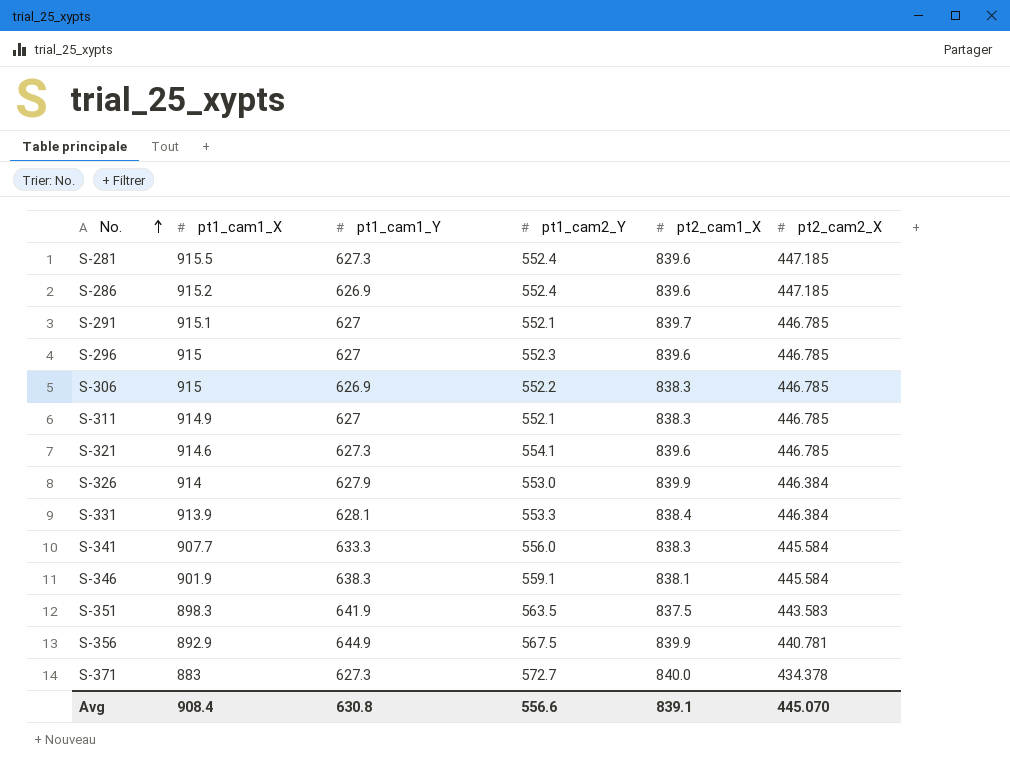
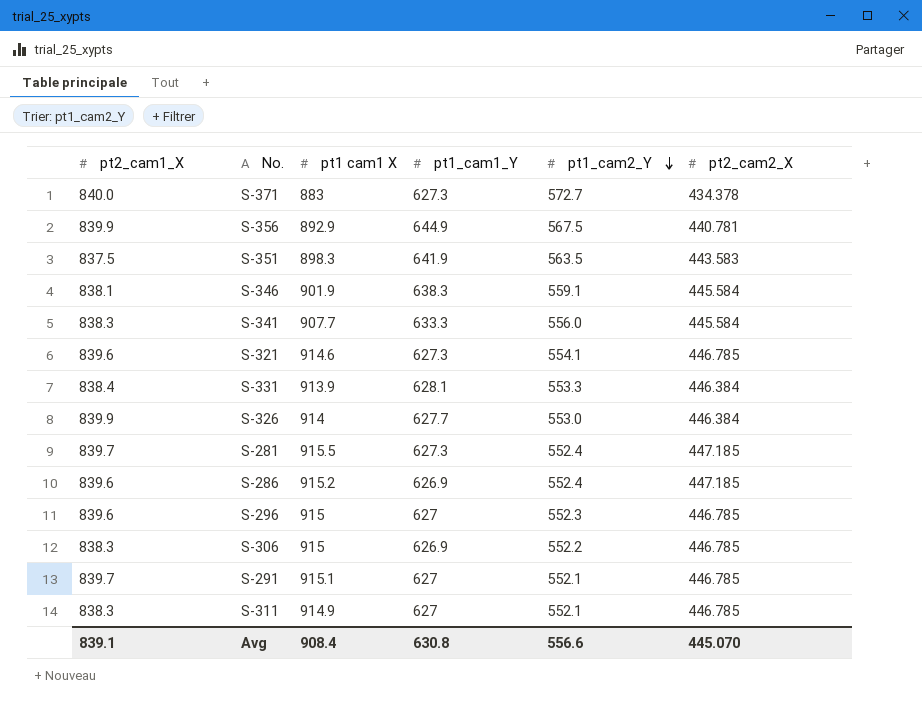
row order: No. ascending -> pt1_cam2_Y descending
column pt2_cam1_X | position: 5 -> 1
column name: pt1_cam1_X -> pt1 cam1 X
S-326 | pt1_cam1_Y: 627.9 -> 627.7
S-281 | pt2_cam1_X: 839.6 -> 839.7

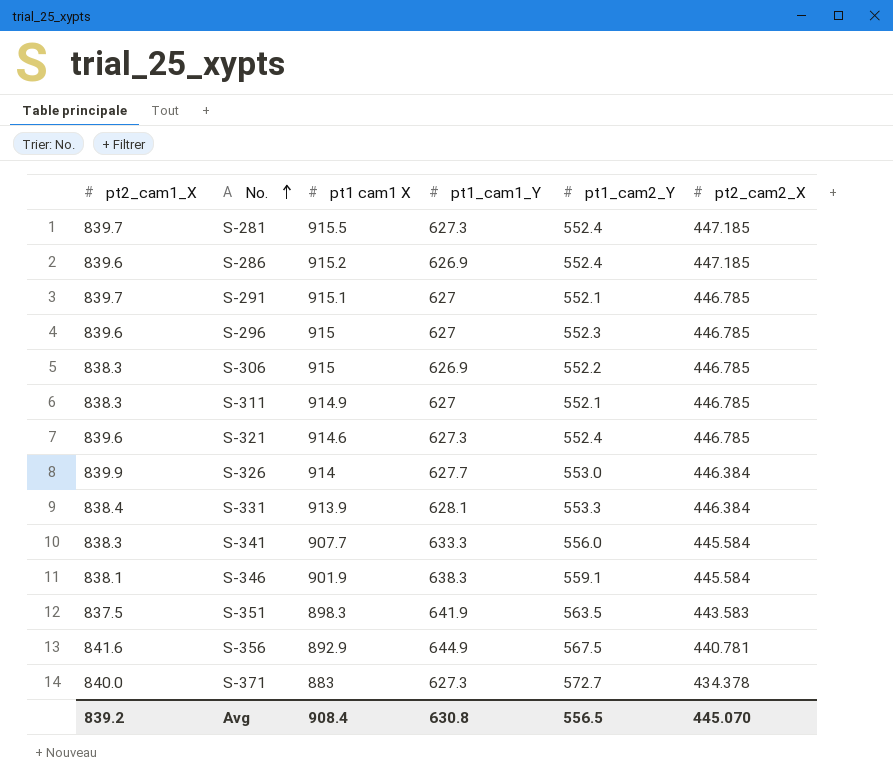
row order: pt1_cam2_Y descending -> No. ascending
S-321 | pt1_cam2_Y: 554.1 -> 552.4
S-356 | pt2_cam1_X: 839.9 -> 841.6
Avg | pt2_cam1_X: 839.1 -> 839.2
Avg | pt1_cam2_Y: 556.6 -> 556.5

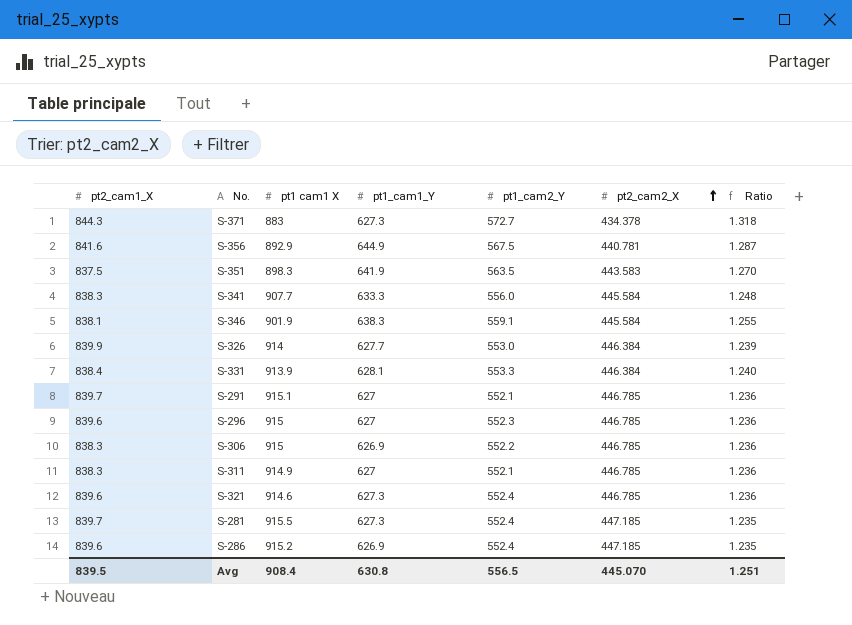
row order: No. ascending -> pt2_cam2_X ascending
column Ratio | formula: none -> [pt1_cam2_Y] / [pt2_cam2_X]
S-371 | pt2_cam1_X: 840.0 -> 844.3
Avg | pt2_cam1_X: 839.2 -> 839.5

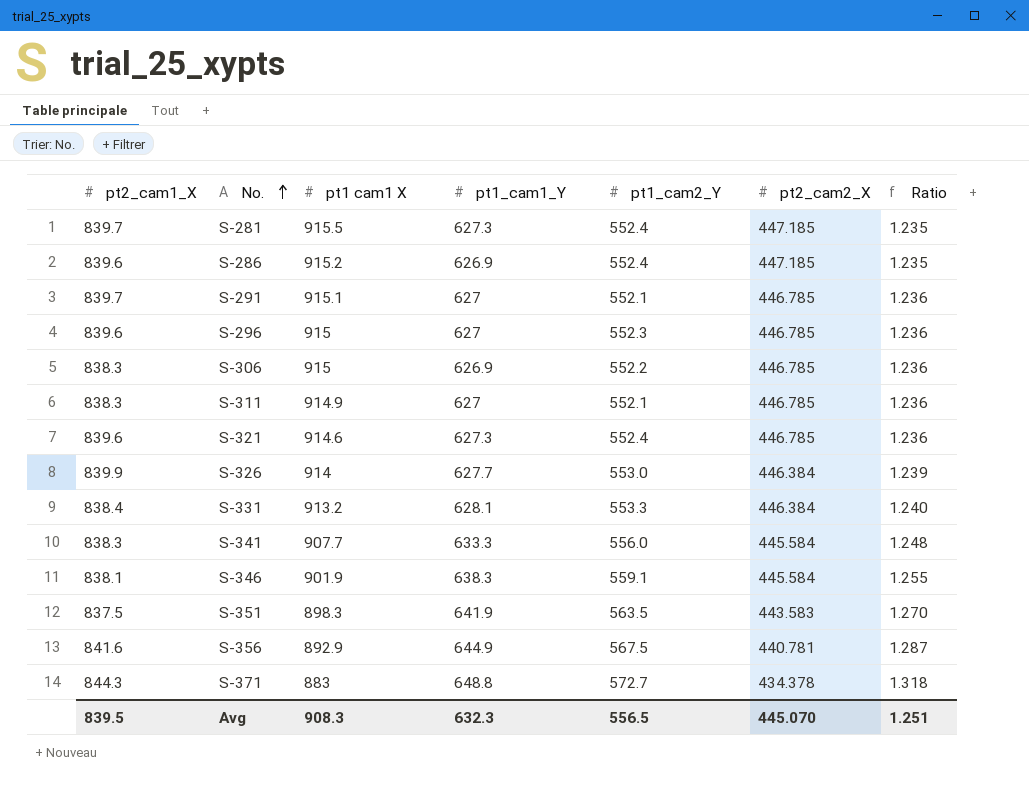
row order: pt2_cam2_X ascending -> No. ascending
S-331 | pt1 cam1 X: 913.9 -> 913.2
S-371 | pt1_cam1_Y: 627.3 -> 648.8
Avg | pt1 cam1 X: 908.4 -> 908.3
Avg | pt1_cam1_Y: 630.8 -> 632.3

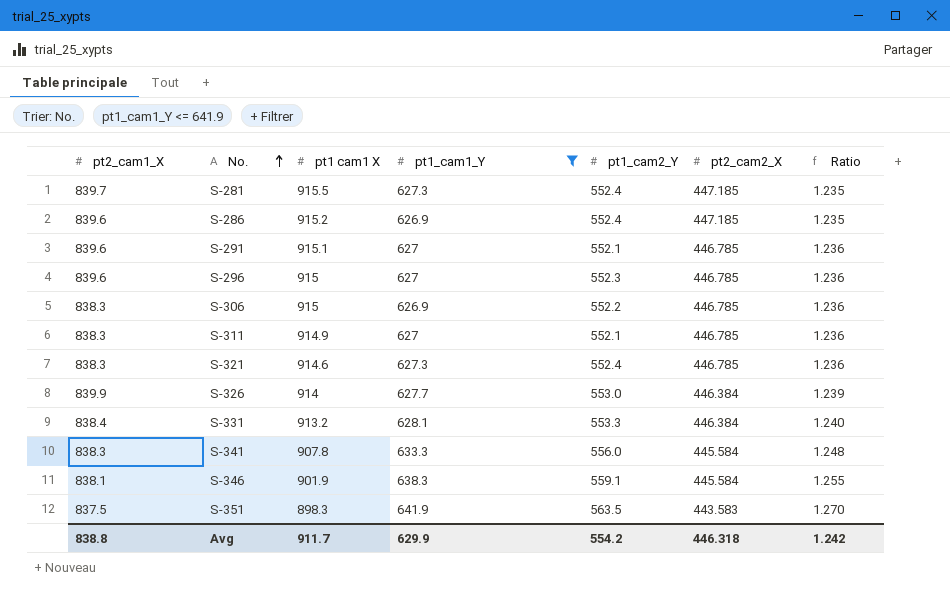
filter: none -> pt1_cam1_Y <= 641.9
S-291 | pt2_cam1_X: 839.7 -> 839.6
S-321 | pt2_cam1_X: 839.6 -> 838.3
S-341 | pt1 cam1 X: 907.7 -> 907.8
Avg | pt2_cam1_X: 839.5 -> 838.8
Avg | pt1 cam1 X: 908.3 -> 911.7
Avg | pt1_cam1_Y: 632.3 -> 629.9
Avg | pt1_cam2_Y: 556.5 -> 554.2
Avg | pt2_cam2_X: 445.070 -> 446.318
Avg | Ratio: 1.251 -> 1.242

